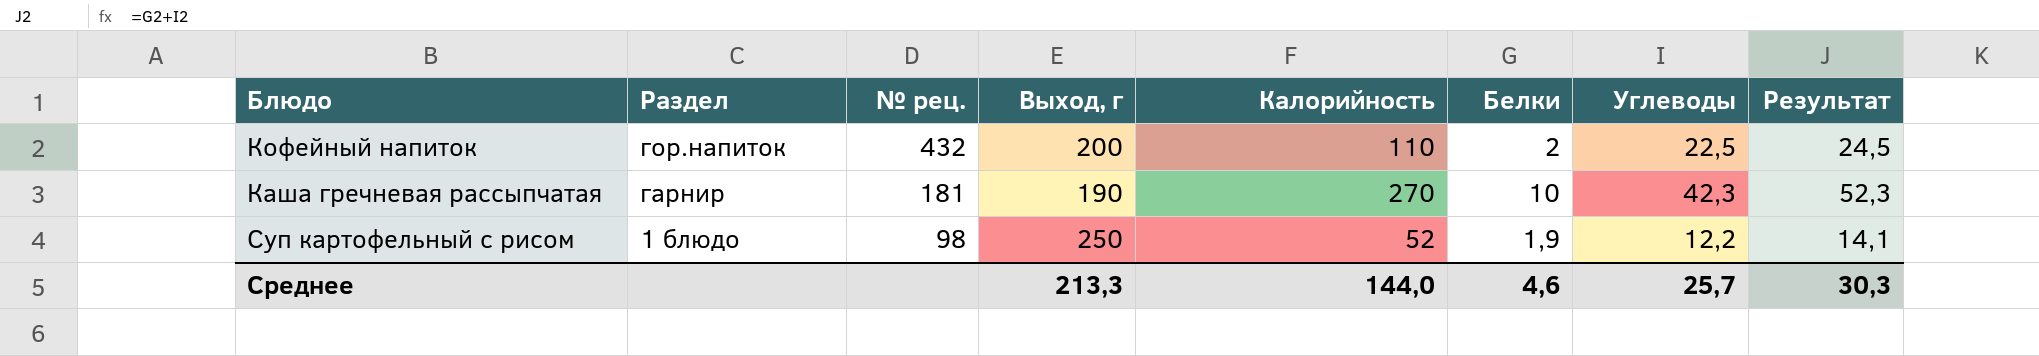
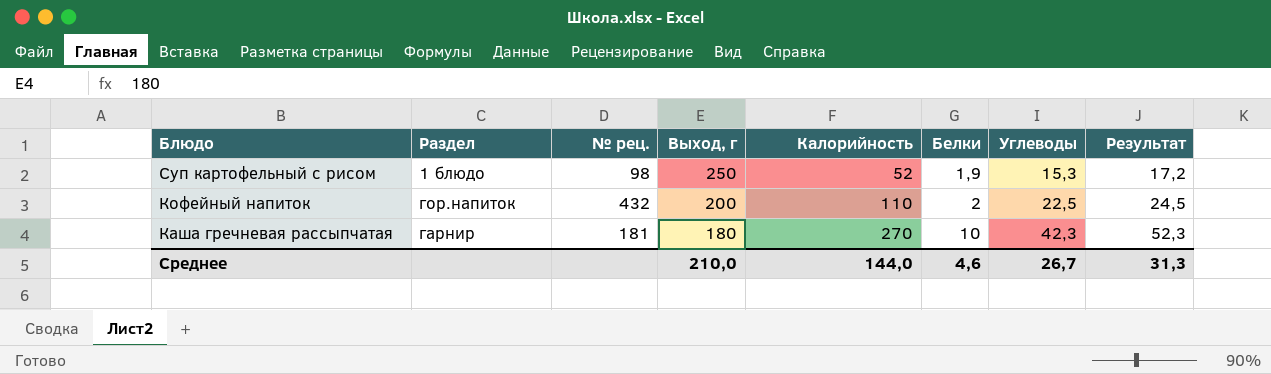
row order: Раздел descending -> Блюдо descending
Суп картофельный с рисом | Углеводы: 12,2 -> 15,3
Суп картофельный с рисом | Результат: 14,1 -> 17,2
Каша гречневая рассыпчатая | Выход, г: 190 -> 180
Среднее | Выход, г: 213,3 -> 210,0
Среднее | Углеводы: 25,7 -> 26,7
Среднее | Результат: 30,3 -> 31,3

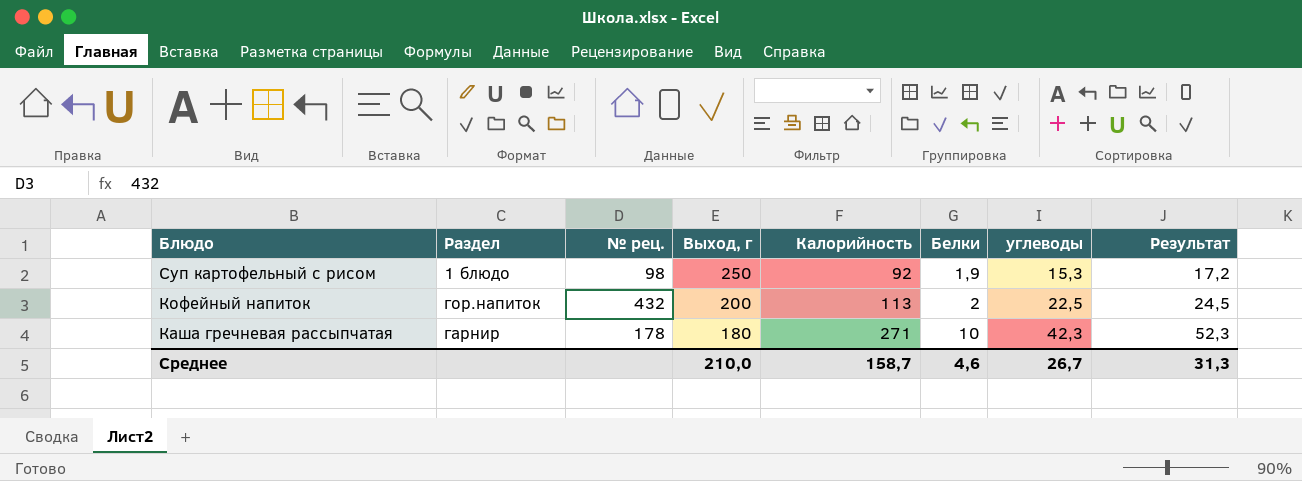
column name: Углеводы -> углеводы
Суп картофельный с рисом | Калорийность: 52 -> 92
Кофейный напиток | Калорийность: 110 -> 113
Каша гречневая рассыпчатая | № рец.: 181 -> 178
Каша гречневая рассыпчатая | Калорийность: 270 -> 271
Среднее | Калорийность: 144,0 -> 158,7

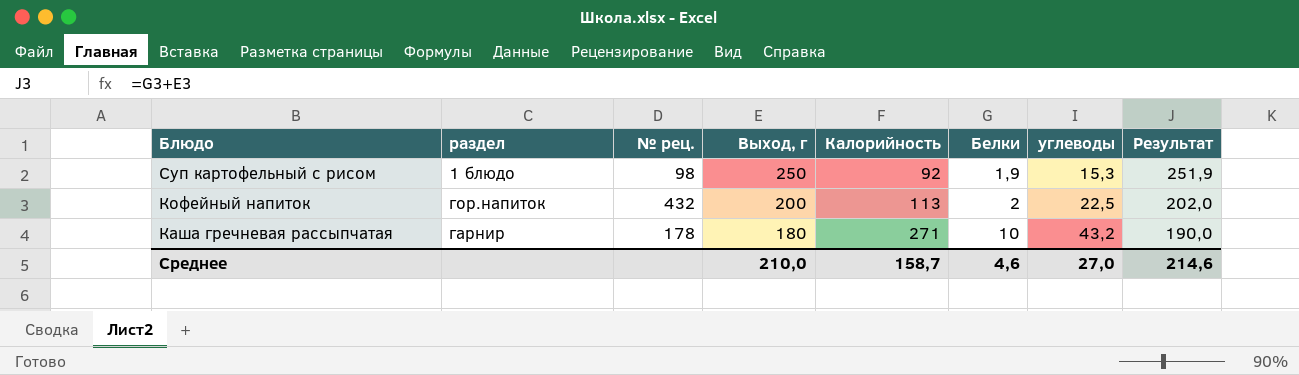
column name: Раздел -> раздел
column Результат | formula: [Белки] + [углеводы] -> [Выход, г] + [Белки]
Каша гречневая рассыпчатая | углеводы: 42,3 -> 43,2
Среднее | углеводы: 26,7 -> 27,0
Среднее | Результат: 31,3 -> 214,6

